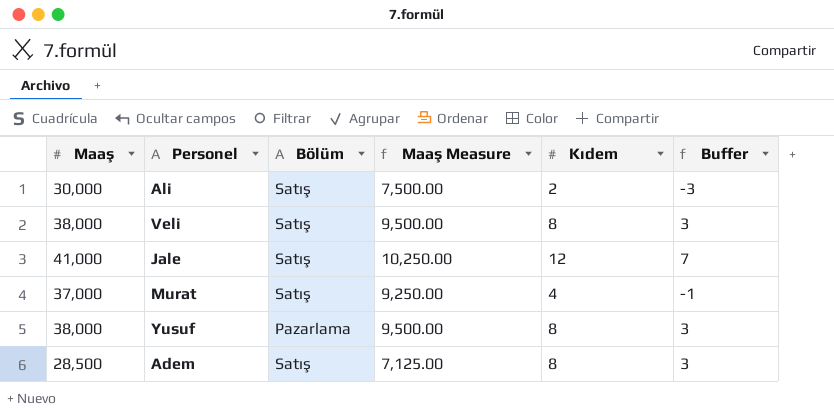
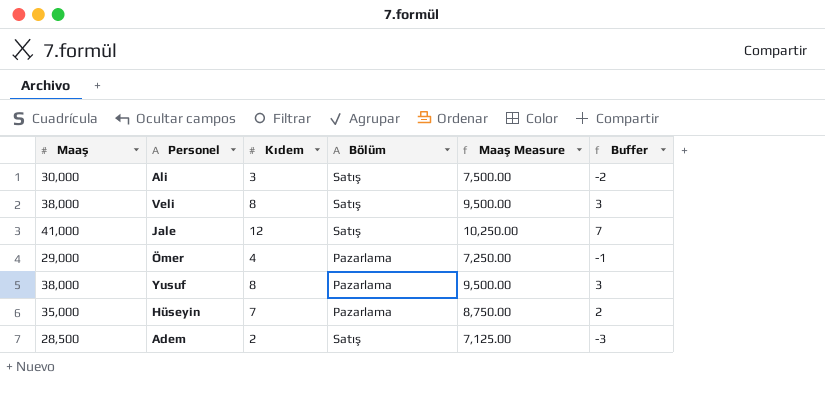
column Kıdem | position: 5 -> 3
row Murat: 37,000 | Satış | 9,250.00 | 4 | -1 -> none
Ali | Kıdem: 2 -> 3
Ali | Buffer: -3 -> -2
row Ömer: none -> 29,000 | 4 | Pazarlama | 7,250.00 | -1
row Hüseyin: none -> 35,000 | 7 | Pazarlama | 8,750.00 | 2
Adem | Kıdem: 8 -> 2
Adem | Buffer: 3 -> -3

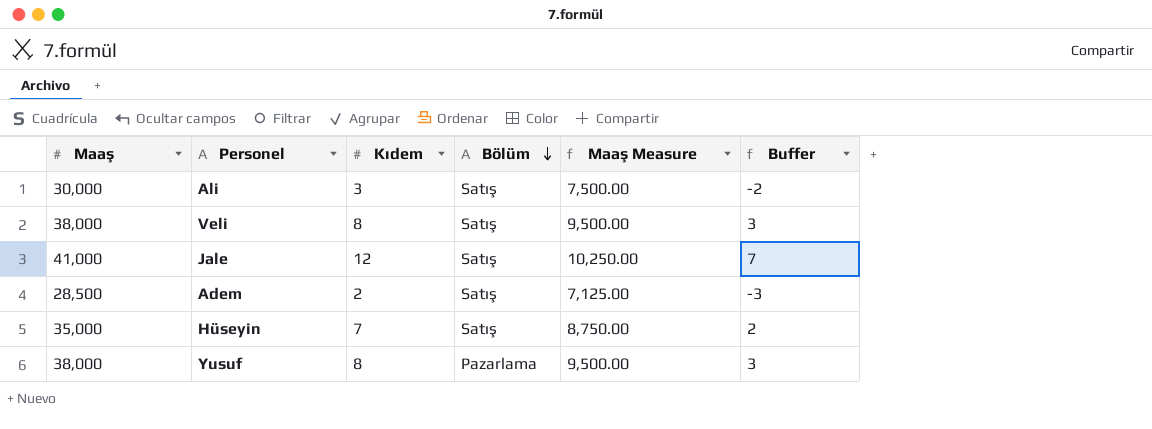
row order: none -> Bölüm descending
row Ömer: 29,000 | 4 | Pazarlama | 7,250.00 | -1 -> none
Hüseyin | Bölüm: Pazarlama -> Satış

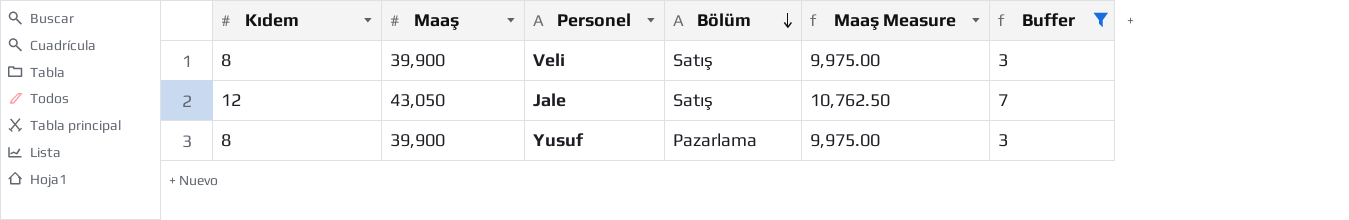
filter: none -> Buffer >= 3
column Kıdem | position: 3 -> 1
Veli | Maaş: 38,000 -> 39,900
Veli | Maaş Measure: 9,500.00 -> 9,975.00
Jale | Maaş: 41,000 -> 43,050
Jale | Maaş Measure: 10,250.00 -> 10,762.50
Yusuf | Maaş: 38,000 -> 39,900
Yusuf | Maaş Measure: 9,500.00 -> 9,975.00

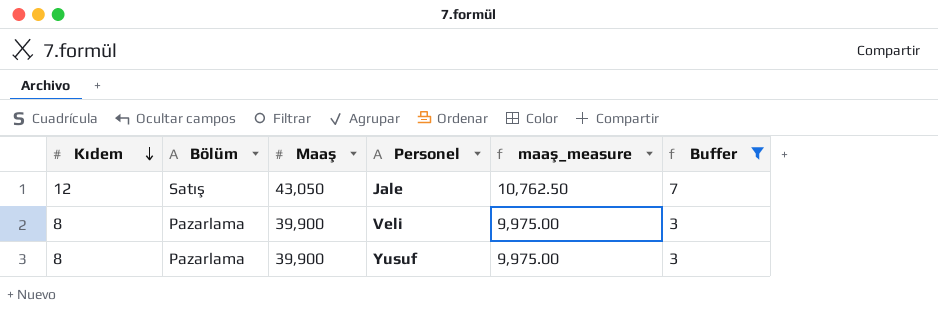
row order: Bölüm descending -> Kıdem descending
column Bölüm | position: 4 -> 2
column name: Maaş Measure -> maaş_measure
Veli | Bölüm: Satış -> Pazarlama

